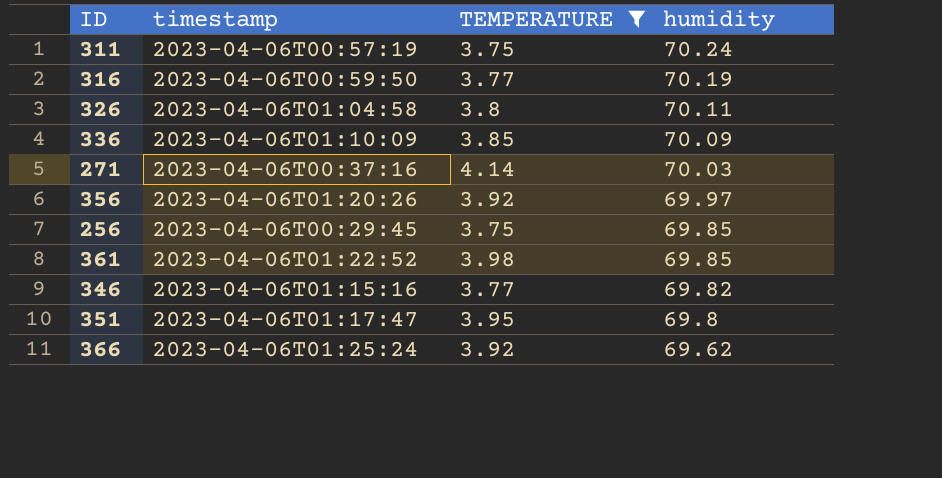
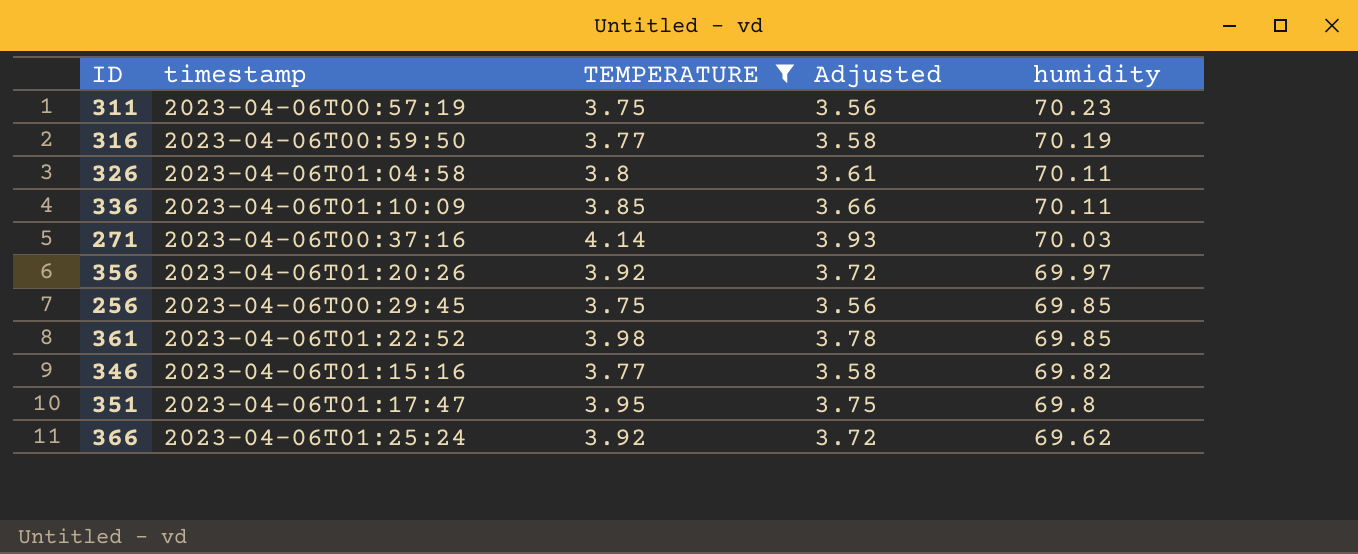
column Adjusted | formula: none -> [TEMPERATURE] * 0.95
311 | humidity: 70.24 -> 70.23
336 | humidity: 70.09 -> 70.11

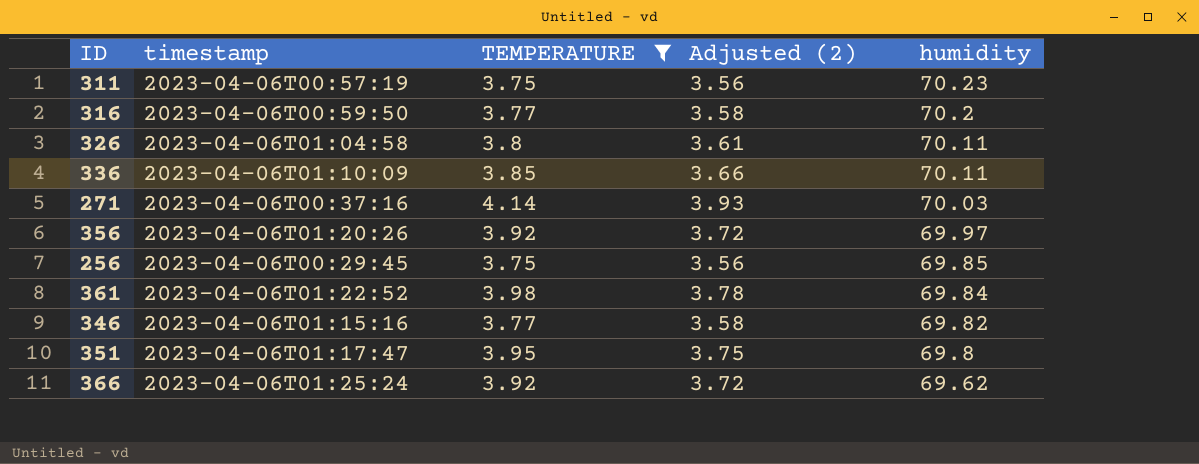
column name: Adjusted -> Adjusted (2)
316 | humidity: 70.19 -> 70.2
361 | humidity: 69.85 -> 69.84

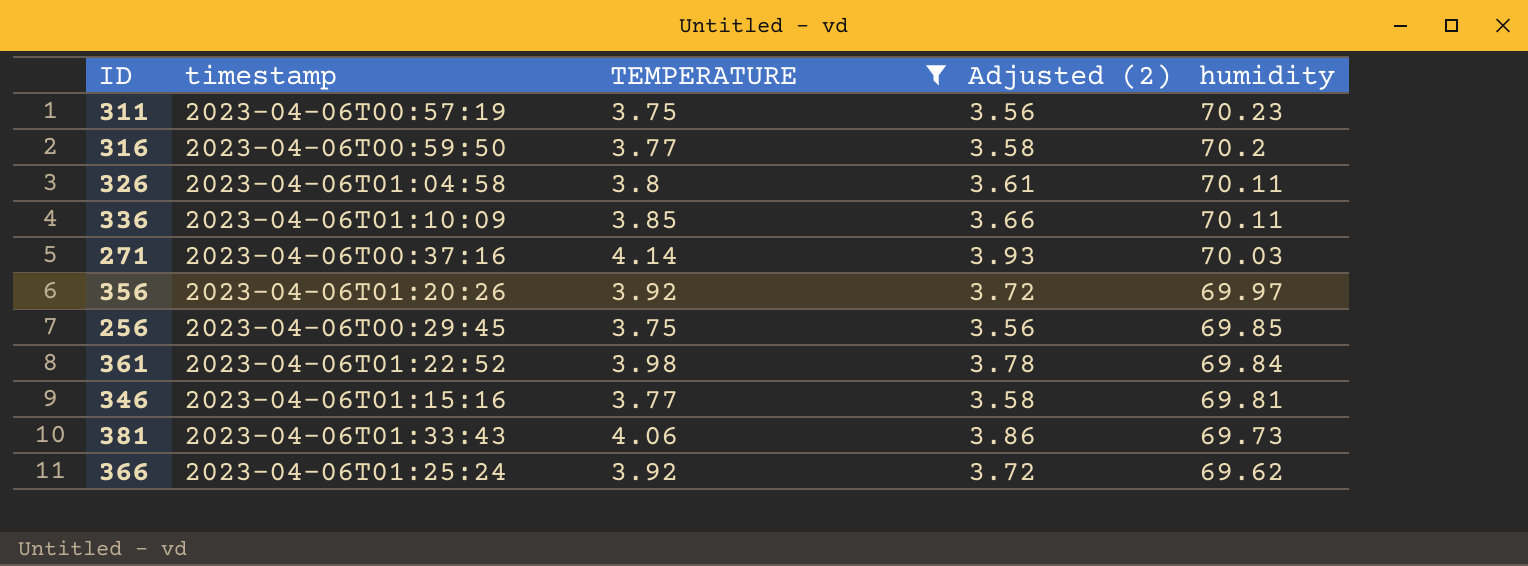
row 351: 2023-04-06T01:17:47 | 3.95 | 3.75 | 69.8 -> none
346 | humidity: 69.82 -> 69.81
row 381: none -> 2023-04-06T01:33:43 | 4.06 | 3.86 | 69.73

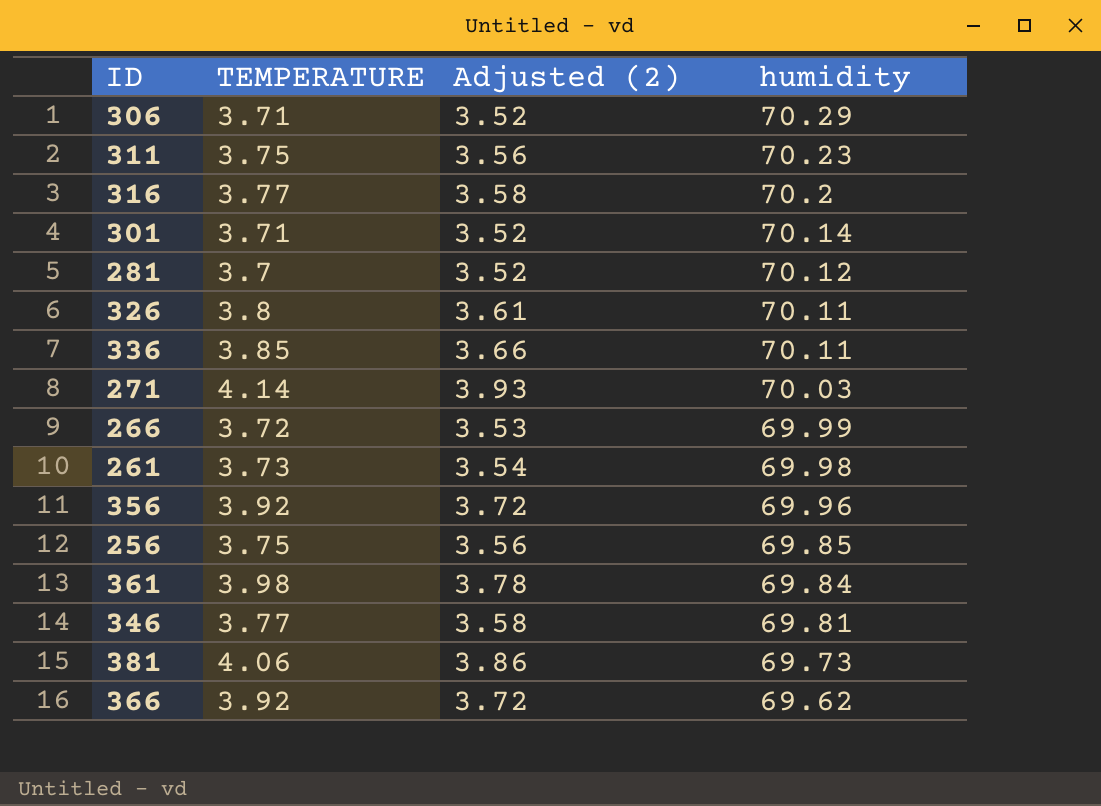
filter: TEMPERATURE >= 3.75 -> none
column timestamp | position: 2 -> none
356 | humidity: 69.97 -> 69.96

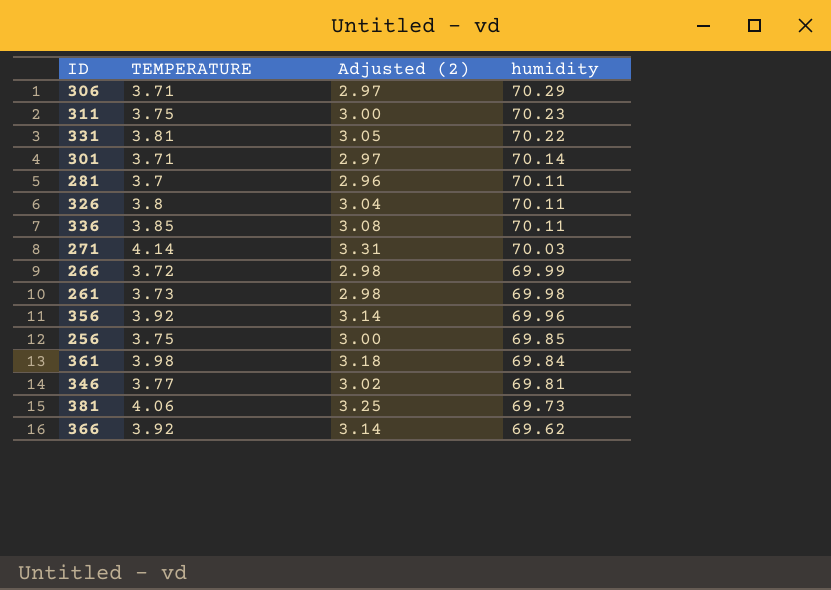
column Adjusted (2) | formula: [TEMPERATURE] * 0.95 -> [TEMPERATURE] * 0.8
row 316: 3.77 | 3.58 | 70.2 -> none
row 331: none -> 3.81 | 3.05 | 70.22
281 | humidity: 70.12 -> 70.11

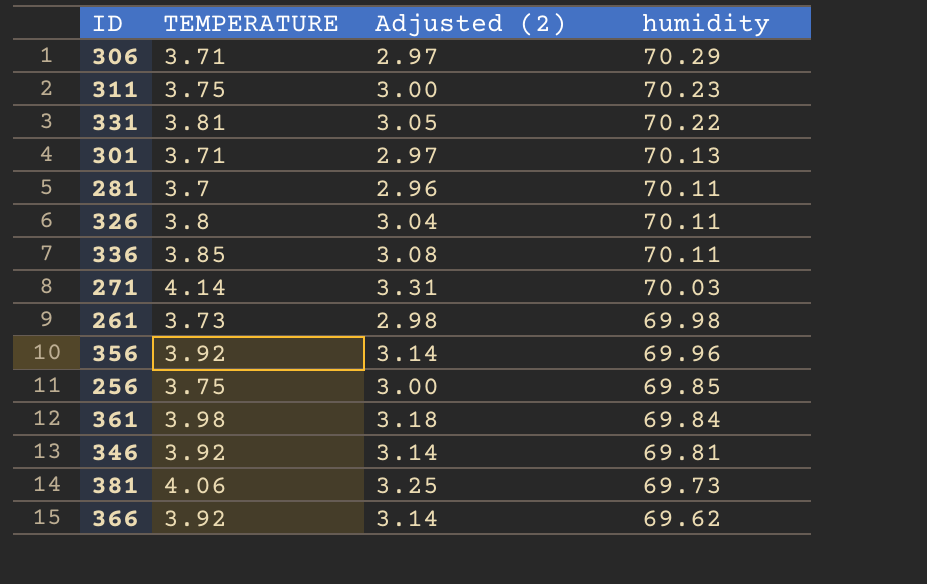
row 266: 3.72 | 2.98 | 69.99 -> none
301 | humidity: 70.14 -> 70.13
346 | TEMPERATURE: 3.77 -> 3.92
346 | Adjusted (2): 3.02 -> 3.14

